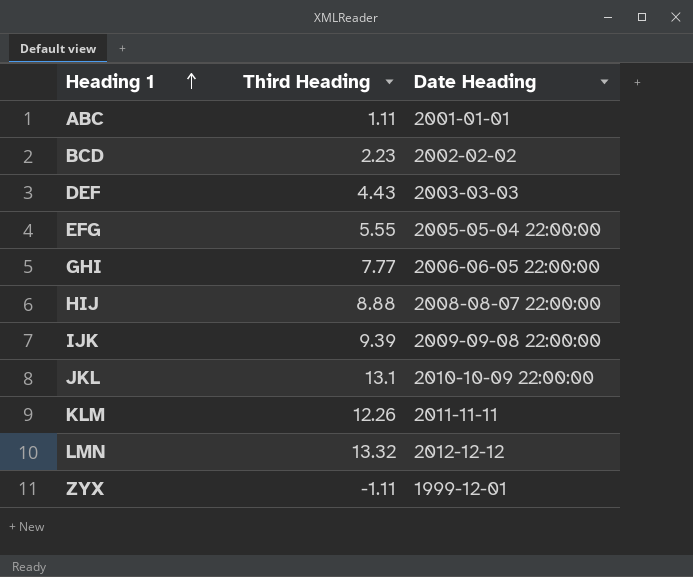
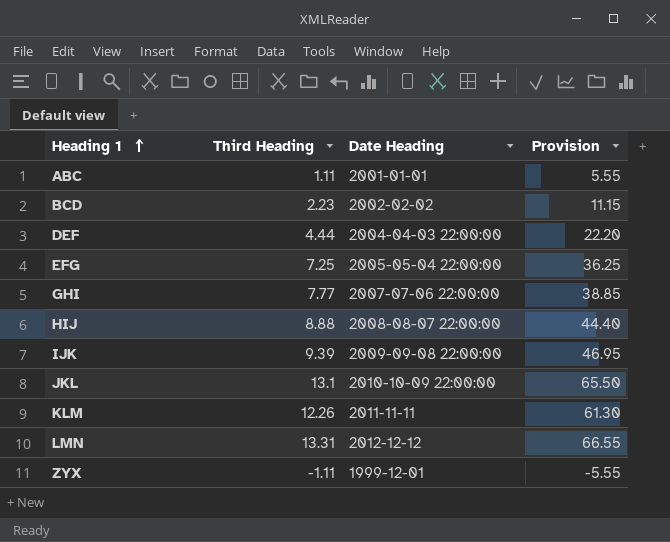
column Provision | formula: none -> [Third Heading] * 5
DEF | Third Heading: 4.43 -> 4.44
DEF | Date Heading: 2003-03-03 -> 2004-04-03 22:00:00
EFG | Third Heading: 5.55 -> 7.25
GHI | Date Heading: 2006-06-05 22:00:00 -> 2007-07-06 22:00:00
LMN | Third Heading: 13.32 -> 13.31

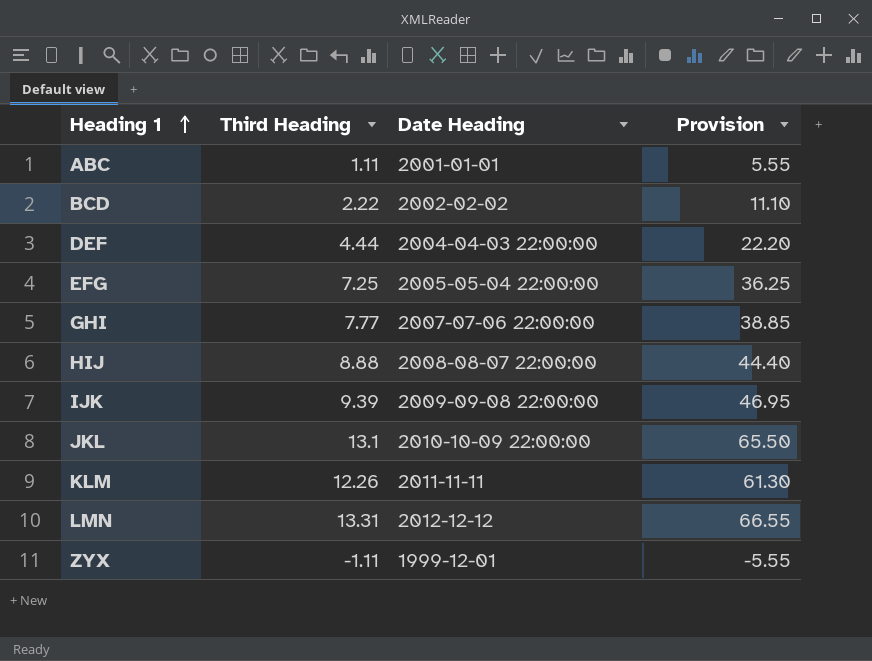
BCD | Third Heading: 2.23 -> 2.22
BCD | Provision: 11.15 -> 11.10

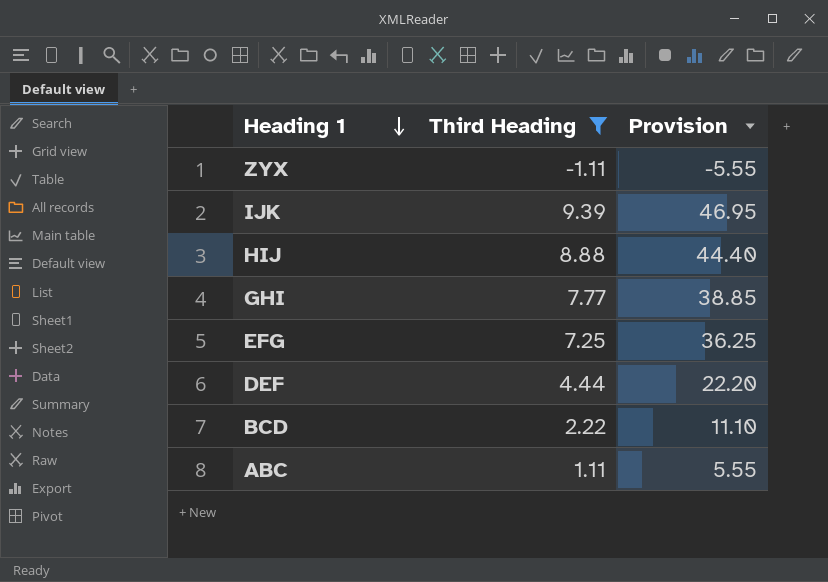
filter: none -> Third Heading <= 9.39
row order: Heading 1 ascending -> Heading 1 descending
column Date Heading | position: 3 -> none

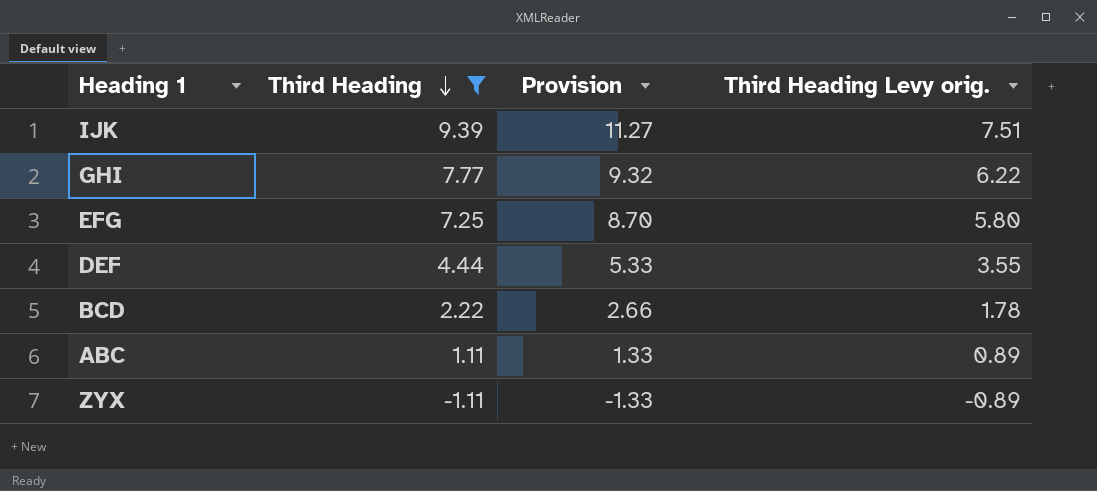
row order: Heading 1 descending -> Third Heading descending
column Provision | formula: [Third Heading] * 5 -> [Third Heading] * 1.2
column Third Heading Levy orig. | formula: none -> [Third Heading] * 0.8
row HIJ: 8.88 | 44.40 -> none

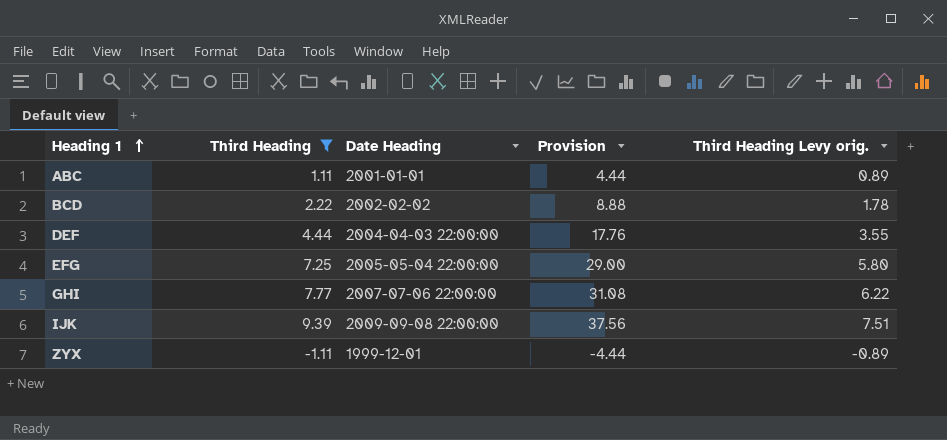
row order: Third Heading descending -> Heading 1 ascending
column Date Heading | position: none -> 3
column Provision | formula: [Third Heading] * 1.2 -> [Third Heading] * 4

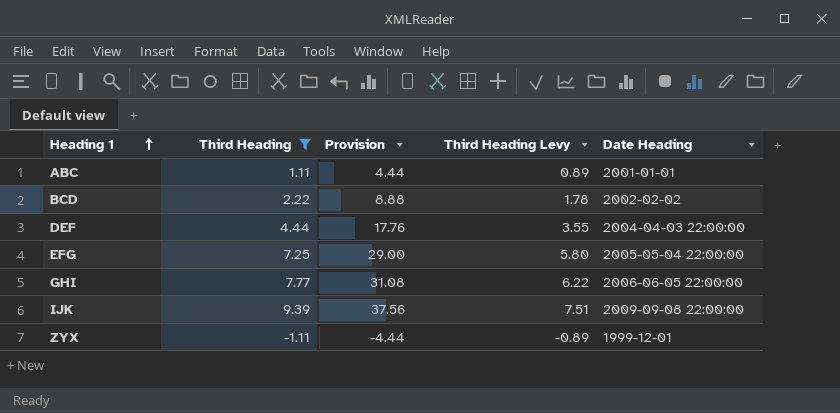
column name: Third Heading Levy orig. -> Third Heading Levy
column Date Heading | position: 3 -> 5
GHI | Date Heading: 2007-07-06 22:00:00 -> 2006-06-05 22:00:00

